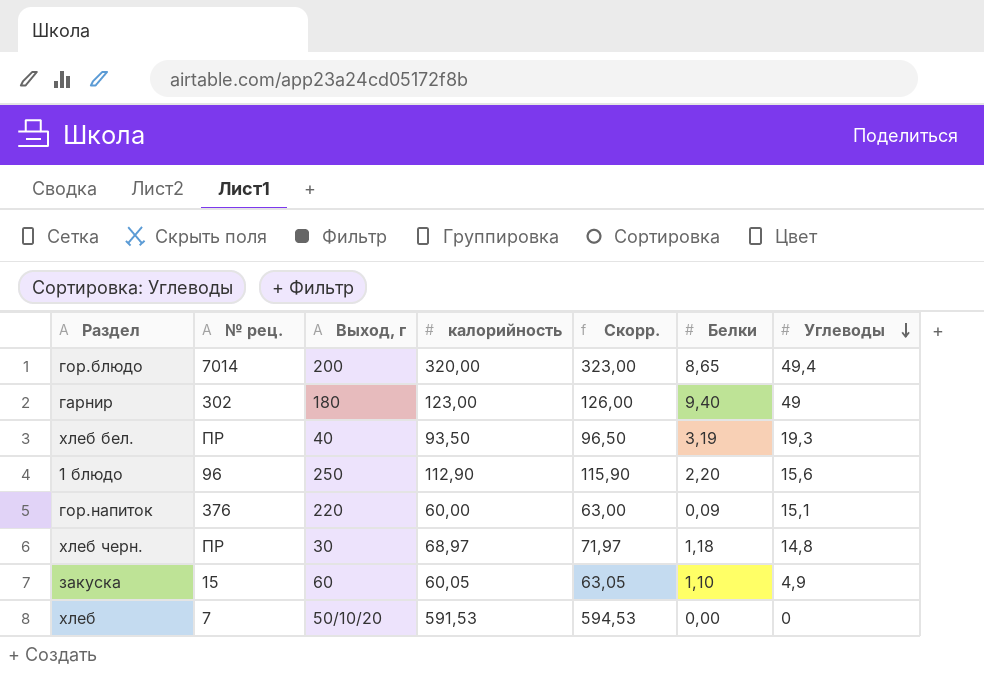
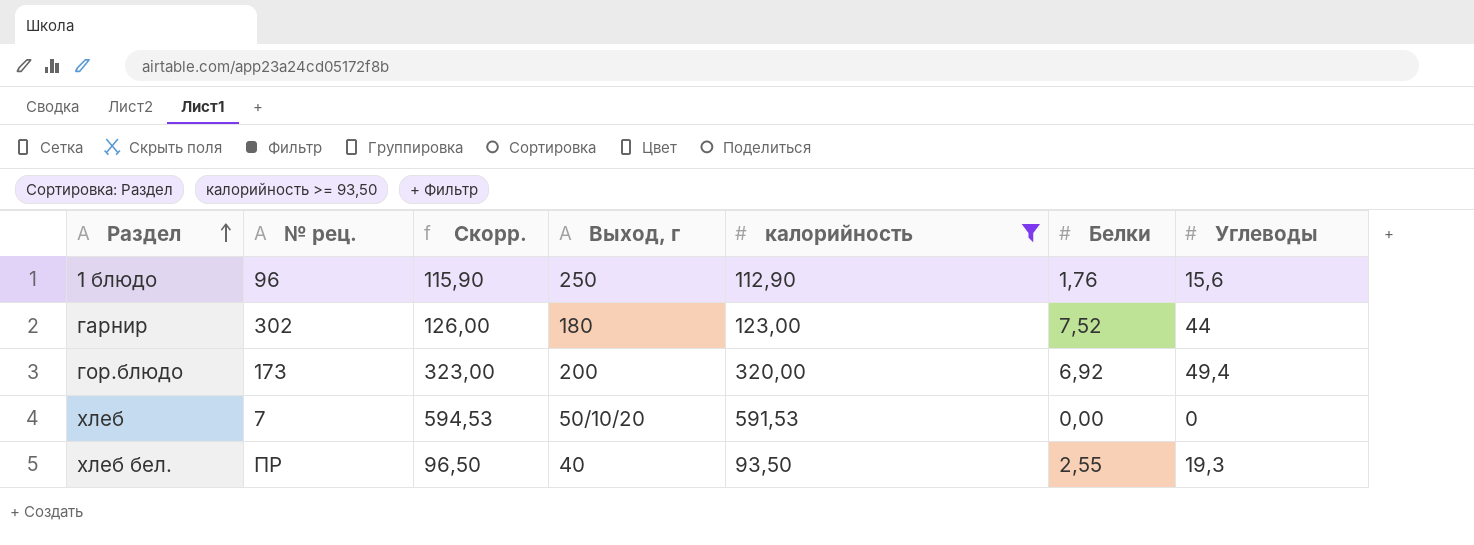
filter: none -> калорийность >= 93,50
row order: Углеводы descending -> Раздел ascending
column Скорр. | position: 5 -> 3
1 блюдо | Белки: 2,20 -> 1,76
гарнир | Белки: 9,40 -> 7,52
гарнир | Углеводы: 49 -> 44
гор.блюдо | № рец.: 7014 -> 173
гор.блюдо | Белки: 8,65 -> 6,92
хлеб бел. | Белки: 3,19 -> 2,55

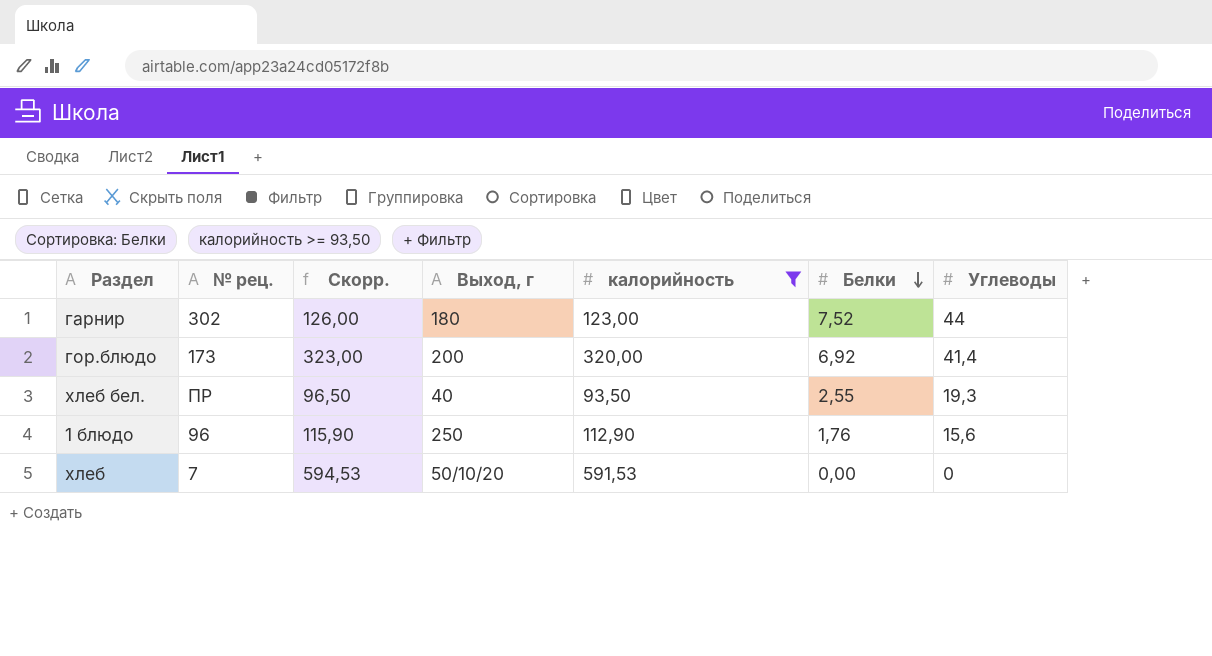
row order: Раздел ascending -> Белки descending
гор.блюдо | Углеводы: 49,4 -> 41,4

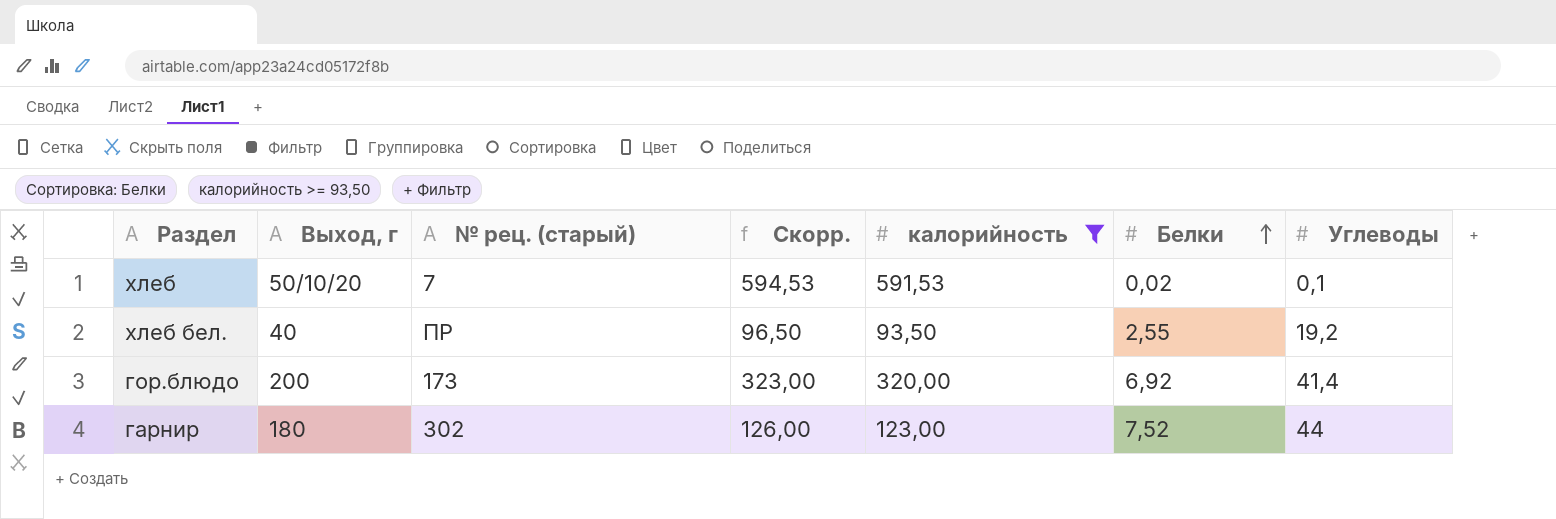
row order: Белки descending -> Белки ascending
column Выход, г | position: 4 -> 2
column name: № рец. -> № рец. (старый)
row 1 блюдо: 96 | 115,90 | 250 | 112,90 | 1,76 | 15,6 -> none
хлеб | Белки: 0,00 -> 0,02
хлеб | Углеводы: 0 -> 0,1
хлеб бел. | Углеводы: 19,3 -> 19,2

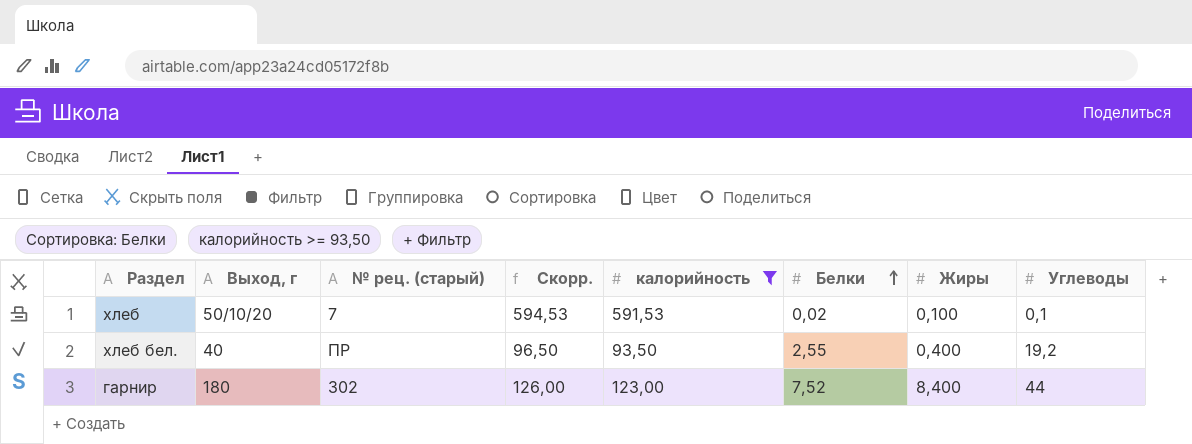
column Жиры | position: none -> 7
row гор.блюдо: 200 | 173 | 323,00 | 320,00 | 6,92 | 41,4 -> none

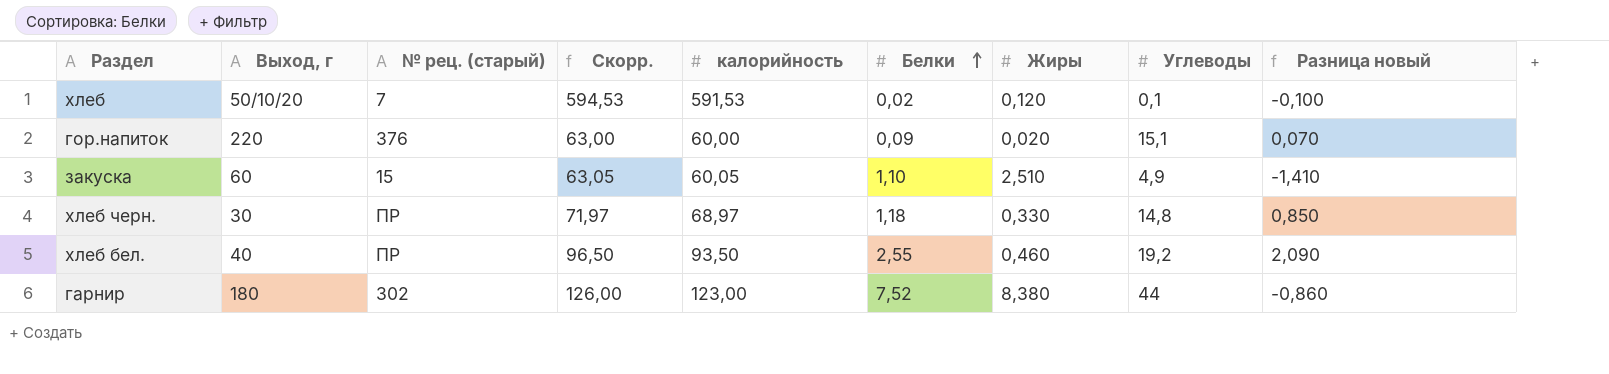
filter: калорийность >= 93,50 -> none
column Разница новый | formula: none -> [Белки] - [Жиры]
хлеб | Жиры: 0,100 -> 0,120
хлеб бел. | Жиры: 0,400 -> 0,460
гарнир | Жиры: 8,400 -> 8,380

